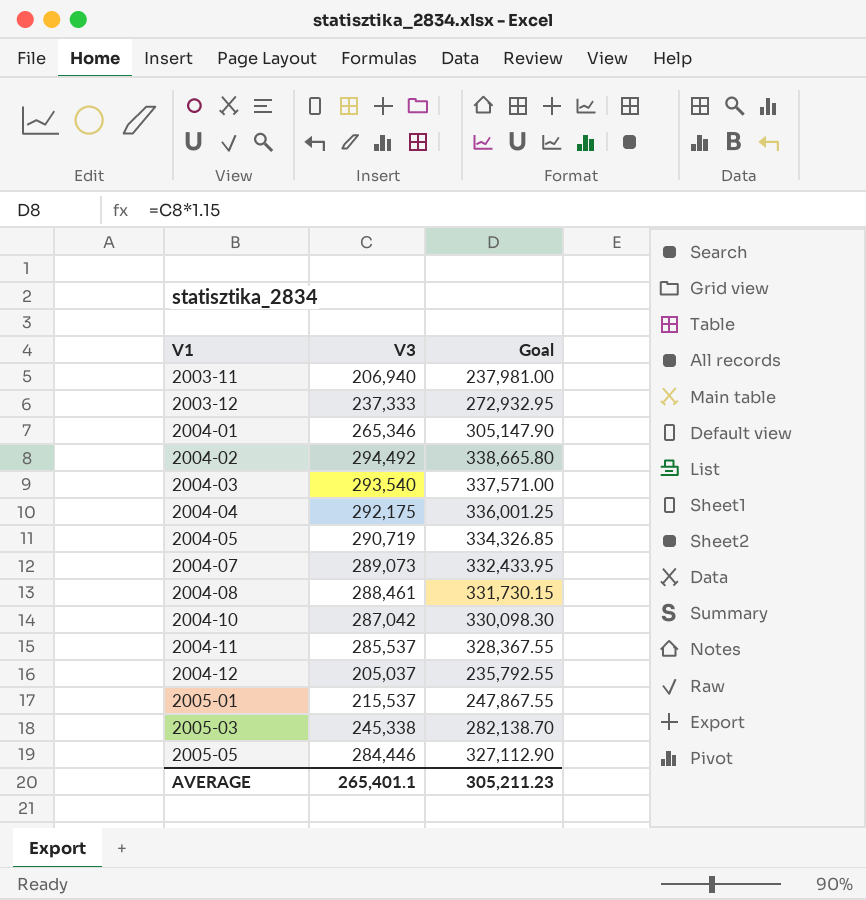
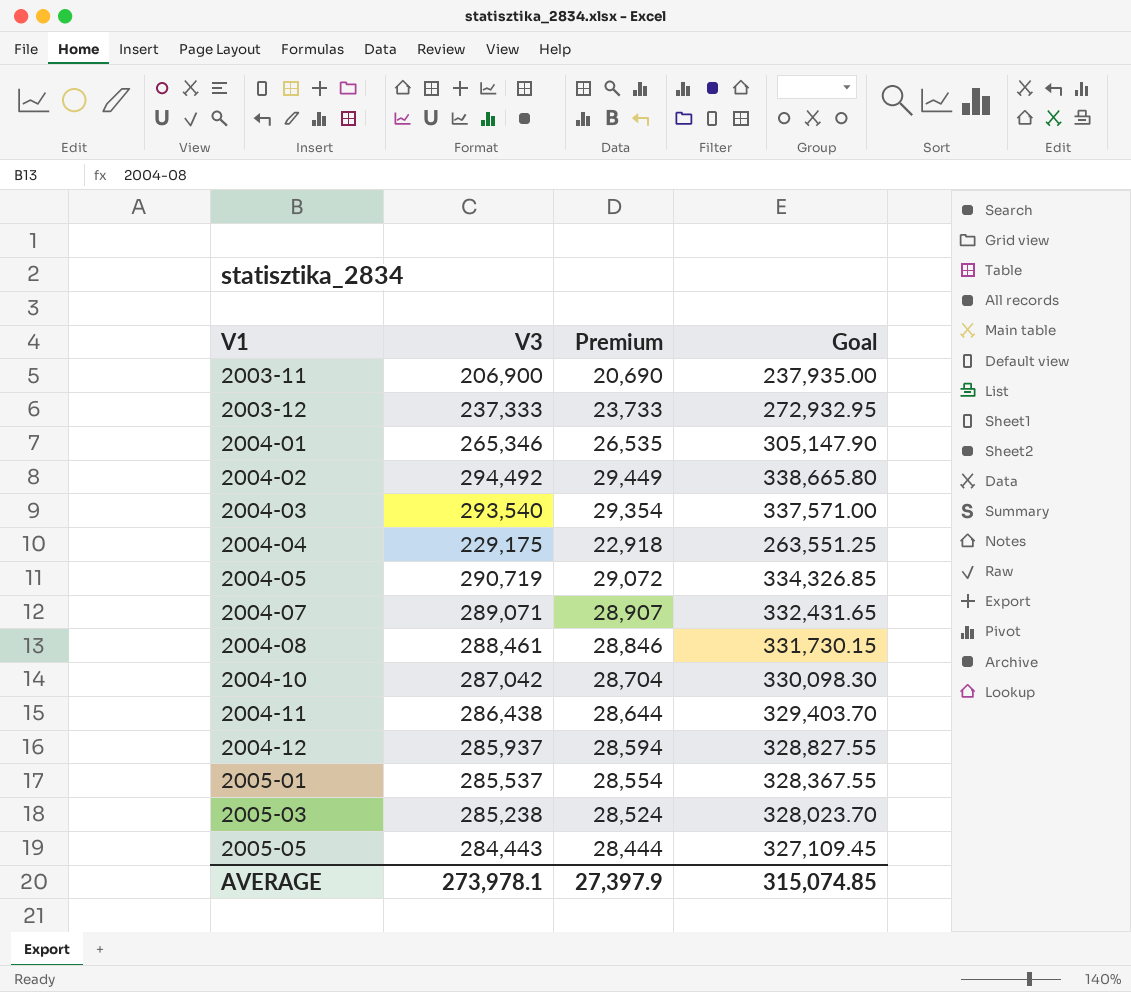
column Premium | formula: none -> [V3] * 0.1
2003-11 | V3: 206,940 -> 206,900
2003-11 | Goal: 237,981.00 -> 237,935.00
2004-04 | V3: 292,175 -> 229,175
2004-04 | Goal: 336,001.25 -> 263,551.25
2004-07 | V3: 289,073 -> 289,071
2004-07 | Goal: 332,433.95 -> 332,431.65
2004-11 | V3: 285,537 -> 286,438
2004-11 | Goal: 328,367.55 -> 329,403.70
2004-12 | V3: 205,037 -> 285,937
2004-12 | Goal: 235,792.55 -> 328,827.55
2005-01 | V3: 215,537 -> 285,537
2005-01 | Goal: 247,867.55 -> 328,367.55
2005-03 | V3: 245,338 -> 285,238
2005-03 | Goal: 282,138.70 -> 328,023.70
2005-05 | V3: 284,446 -> 284,443
2005-05 | Goal: 327,112.90 -> 327,109.45
AVERAGE | V3: 265,401.1 -> 273,978.1
AVERAGE | Goal: 305,211.23 -> 315,074.85

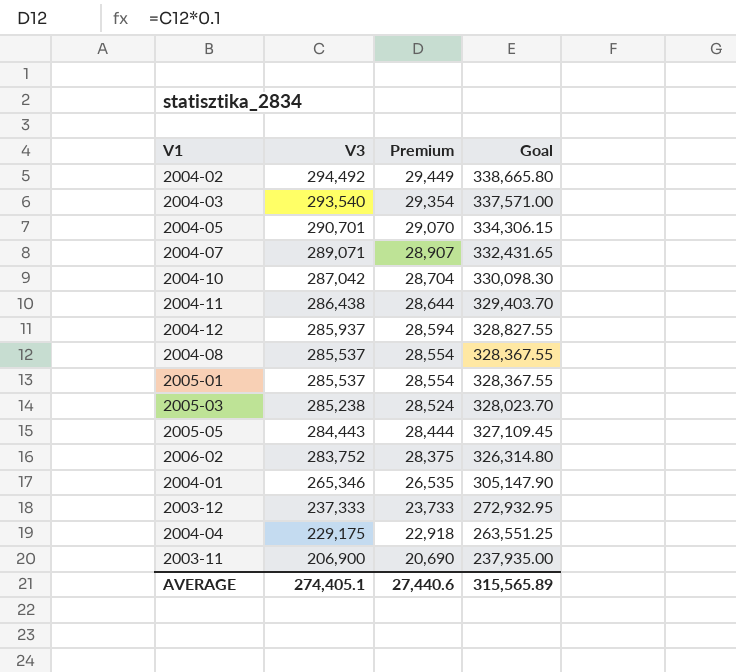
row order: V1 ascending -> V3 descending
2004-05 | V3: 290,719 -> 290,701
2004-05 | Premium: 29,072 -> 29,070
2004-05 | Goal: 334,326.85 -> 334,306.15
2004-08 | V3: 288,461 -> 285,537
2004-08 | Premium: 28,846 -> 28,554
2004-08 | Goal: 331,730.15 -> 328,367.55
row 2006-02: none -> 283,752 | 28,375 | 326,314.80
AVERAGE | V3: 273,978.1 -> 274,405.1
AVERAGE | Premium: 27,397.9 -> 27,440.6
AVERAGE | Goal: 315,074.85 -> 315,565.89

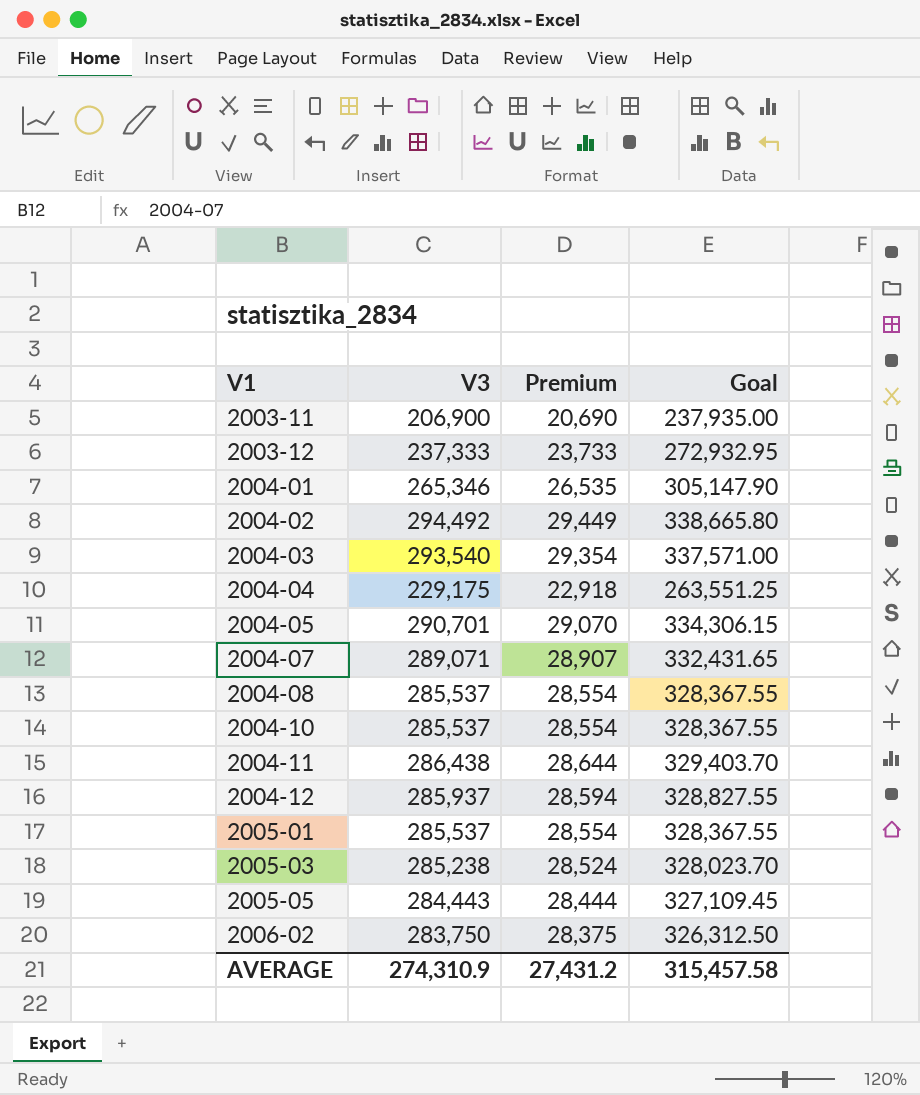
row order: V3 descending -> V1 ascending
2004-10 | V3: 287,042 -> 285,537
2004-10 | Premium: 28,704 -> 28,554
2004-10 | Goal: 330,098.30 -> 328,367.55
2006-02 | V3: 283,752 -> 283,750
2006-02 | Goal: 326,314.80 -> 326,312.50
AVERAGE | V3: 274,405.1 -> 274,310.9
AVERAGE | Premium: 27,440.6 -> 27,431.2
AVERAGE | Goal: 315,565.89 -> 315,457.58

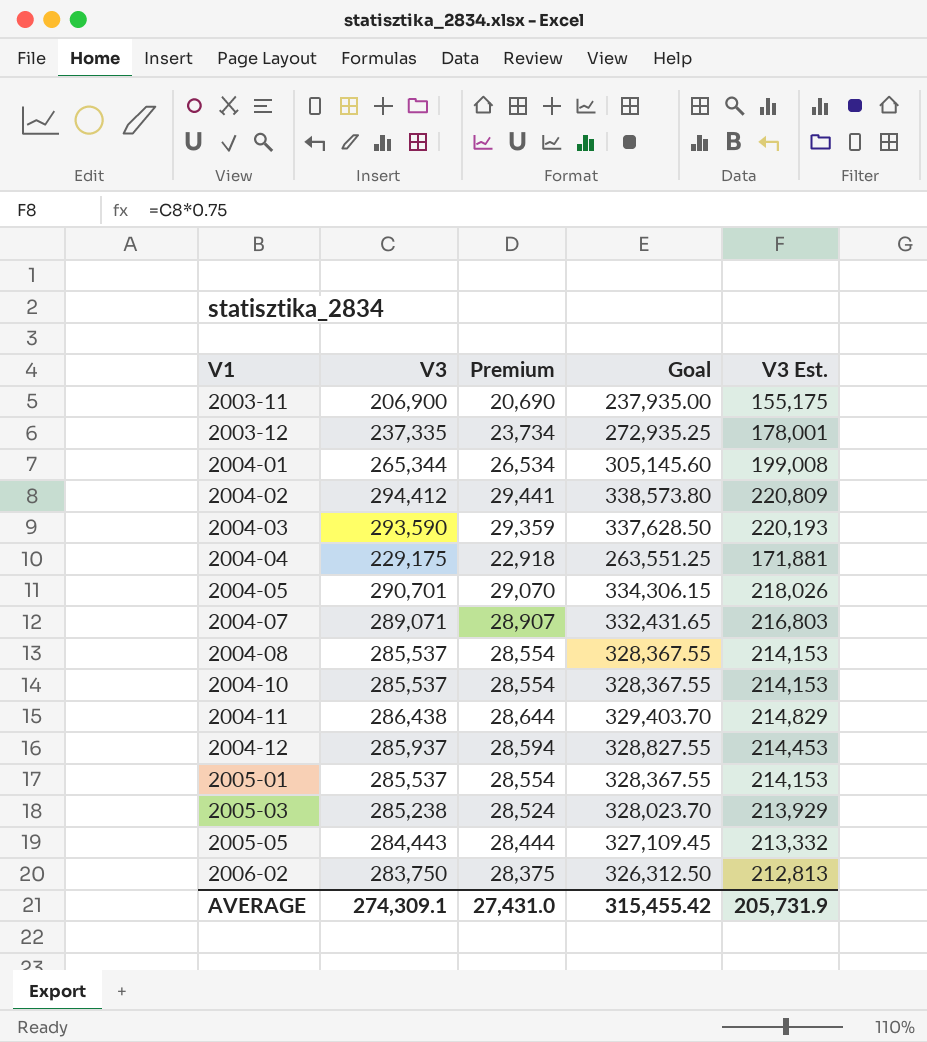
column V3 Est. | formula: none -> [V3] * 0.75
2003-12 | V3: 237,333 -> 237,335
2003-12 | Premium: 23,733 -> 23,734
2003-12 | Goal: 272,932.95 -> 272,935.25
2004-01 | V3: 265,346 -> 265,344
2004-01 | Premium: 26,535 -> 26,534
2004-01 | Goal: 305,147.90 -> 305,145.60
2004-02 | V3: 294,492 -> 294,412
2004-02 | Premium: 29,449 -> 29,441
2004-02 | Goal: 338,665.80 -> 338,573.80
2004-03 | V3: 293,540 -> 293,590
2004-03 | Premium: 29,354 -> 29,359
2004-03 | Goal: 337,571.00 -> 337,628.50
AVERAGE | V3: 274,310.9 -> 274,309.1
AVERAGE | Premium: 27,431.2 -> 27,431.0
AVERAGE | Goal: 315,457.58 -> 315,455.42

